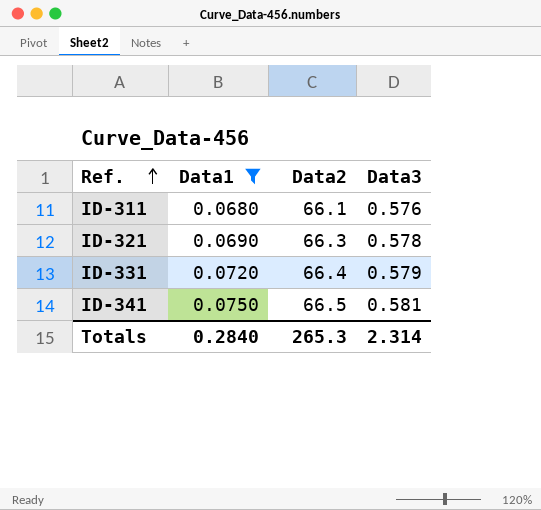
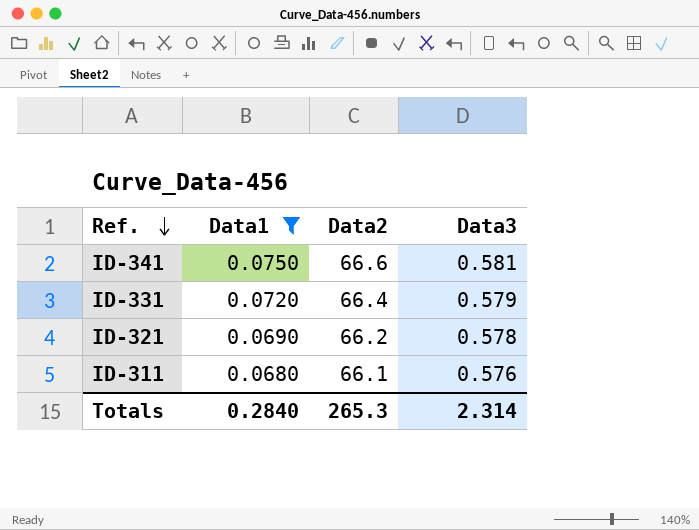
row order: Ref. ascending -> Ref. descending
ID-341 | Data2: 66.5 -> 66.6
ID-321 | Data2: 66.3 -> 66.2

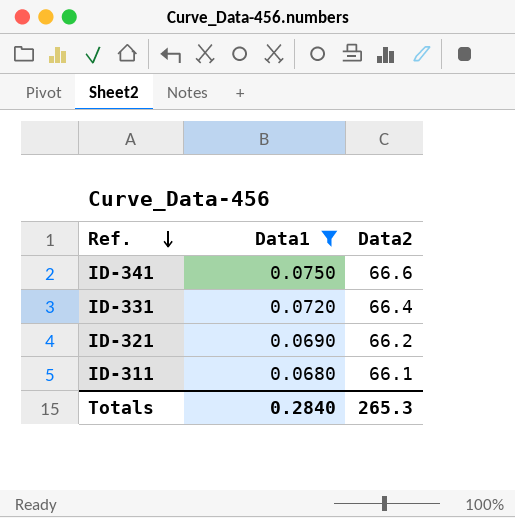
column Data3 | position: 4 -> none

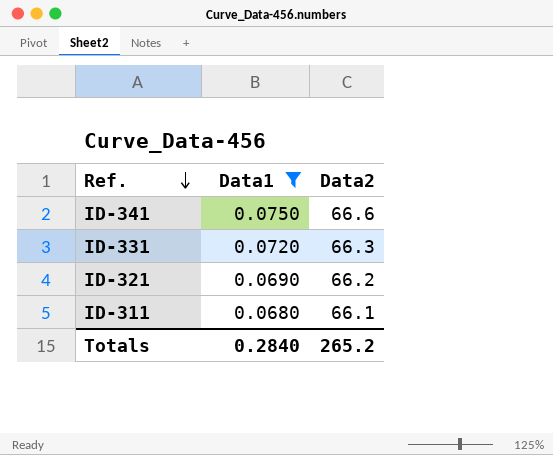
ID-331 | Data2: 66.4 -> 66.3
Totals | Data2: 265.3 -> 265.2

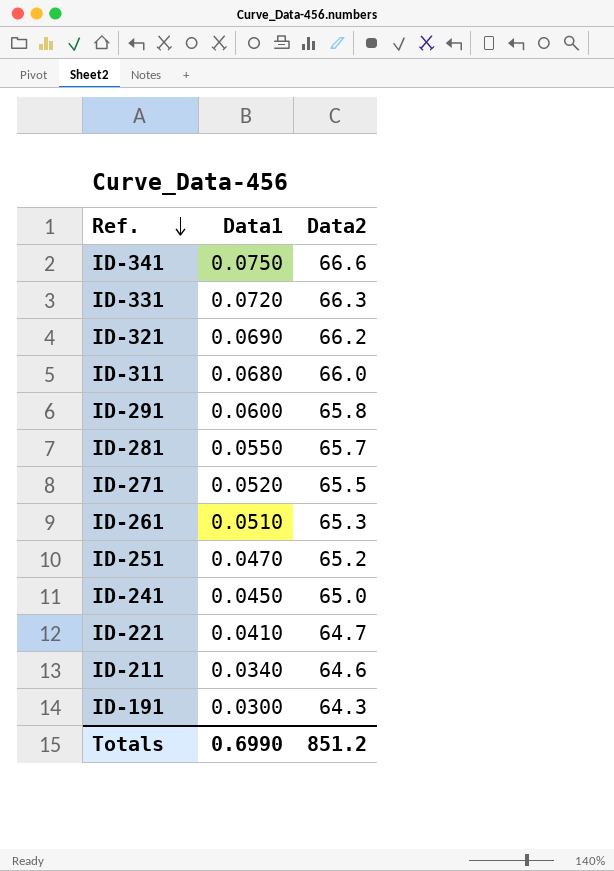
filter: Data1 >= 0.0680 -> none
ID-311 | Data2: 66.1 -> 66.0
Totals | Data1: 0.2840 -> 0.6990
Totals | Data2: 265.2 -> 851.2

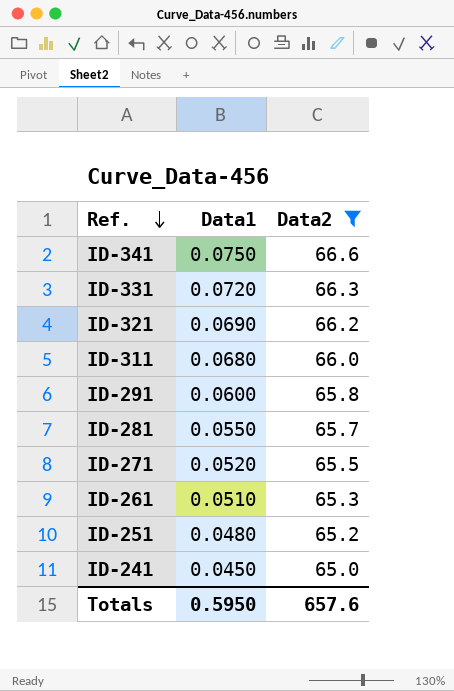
filter: none -> Data2 >= 65.0
ID-251 | Data1: 0.0470 -> 0.0480
Totals | Data1: 0.6990 -> 0.5950
Totals | Data2: 851.2 -> 657.6

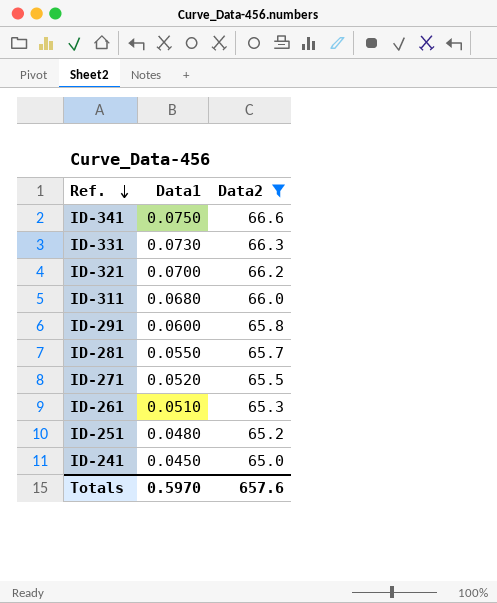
ID-331 | Data1: 0.0720 -> 0.0730
ID-321 | Data1: 0.0690 -> 0.0700
Totals | Data1: 0.5950 -> 0.5970

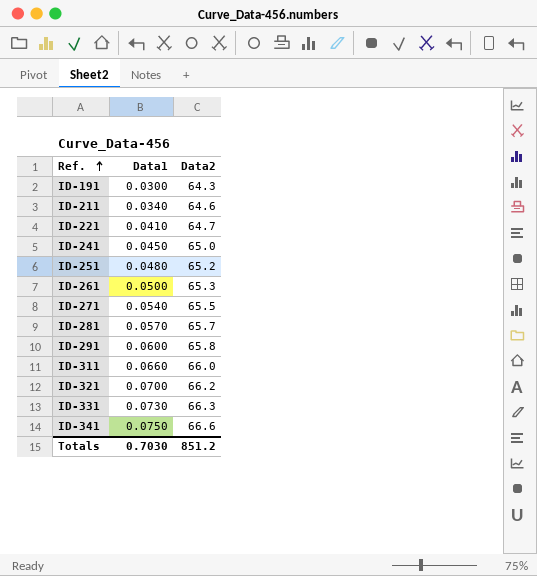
filter: Data2 >= 65.0 -> none
row order: Ref. descending -> Ref. ascending
ID-261 | Data1: 0.0510 -> 0.0500
ID-271 | Data1: 0.0520 -> 0.0540
ID-281 | Data1: 0.0550 -> 0.0570
ID-311 | Data1: 0.0680 -> 0.0660
Totals | Data1: 0.5970 -> 0.7030
Totals | Data2: 657.6 -> 851.2

